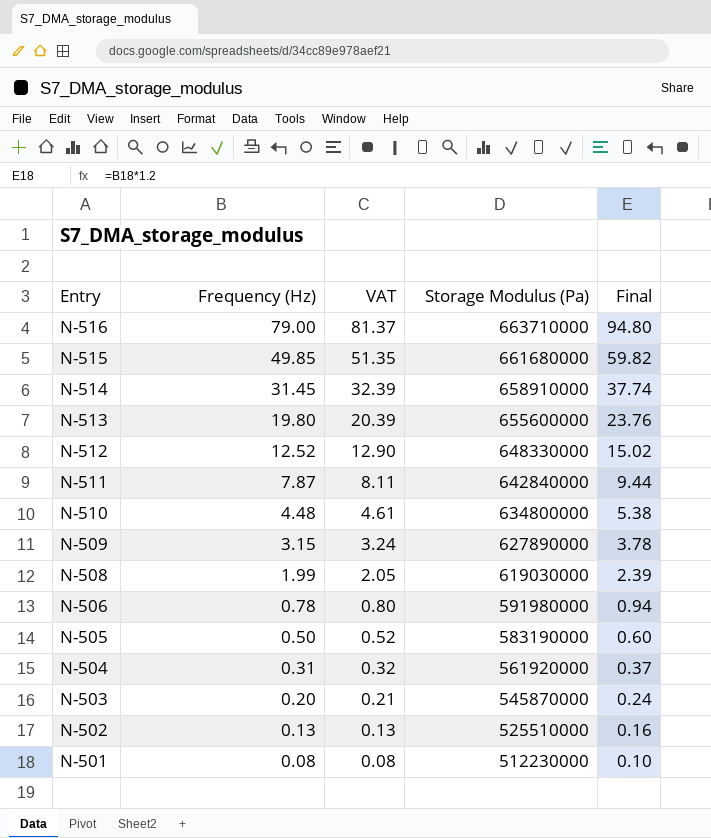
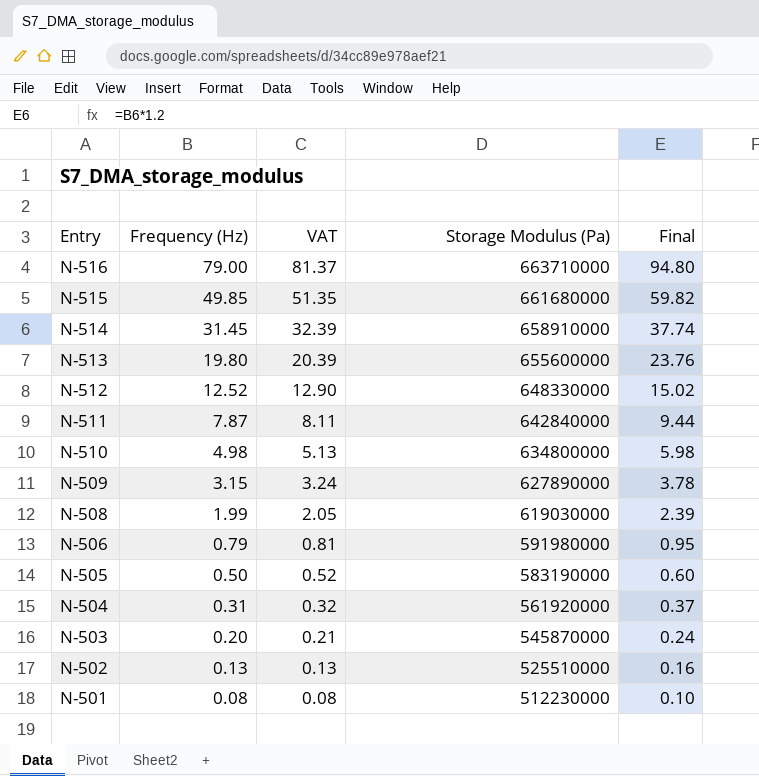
N-510 | Frequency (Hz): 4.48 -> 4.98
N-510 | VAT: 4.61 -> 5.13
N-510 | Final: 5.38 -> 5.98
N-506 | Frequency (Hz): 0.78 -> 0.79
N-506 | VAT: 0.80 -> 0.81
N-506 | Final: 0.94 -> 0.95

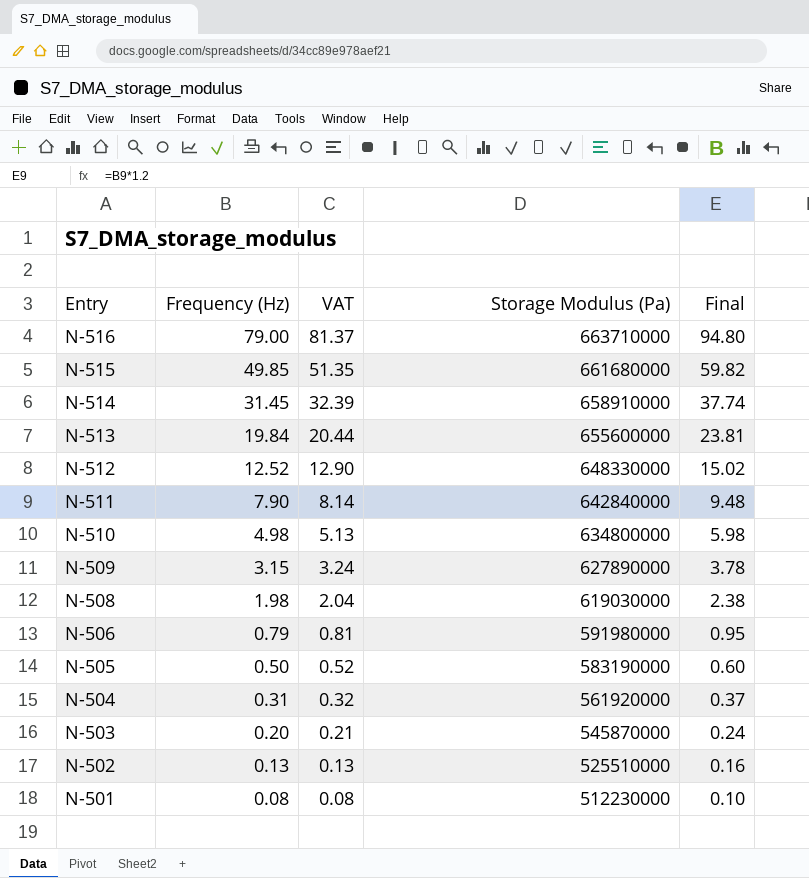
N-513 | Frequency (Hz): 19.80 -> 19.84
N-513 | VAT: 20.39 -> 20.44
N-513 | Final: 23.76 -> 23.81
N-511 | Frequency (Hz): 7.87 -> 7.90
N-511 | VAT: 8.11 -> 8.14
N-511 | Final: 9.44 -> 9.48
N-508 | Frequency (Hz): 1.99 -> 1.98
N-508 | VAT: 2.05 -> 2.04
N-508 | Final: 2.39 -> 2.38

